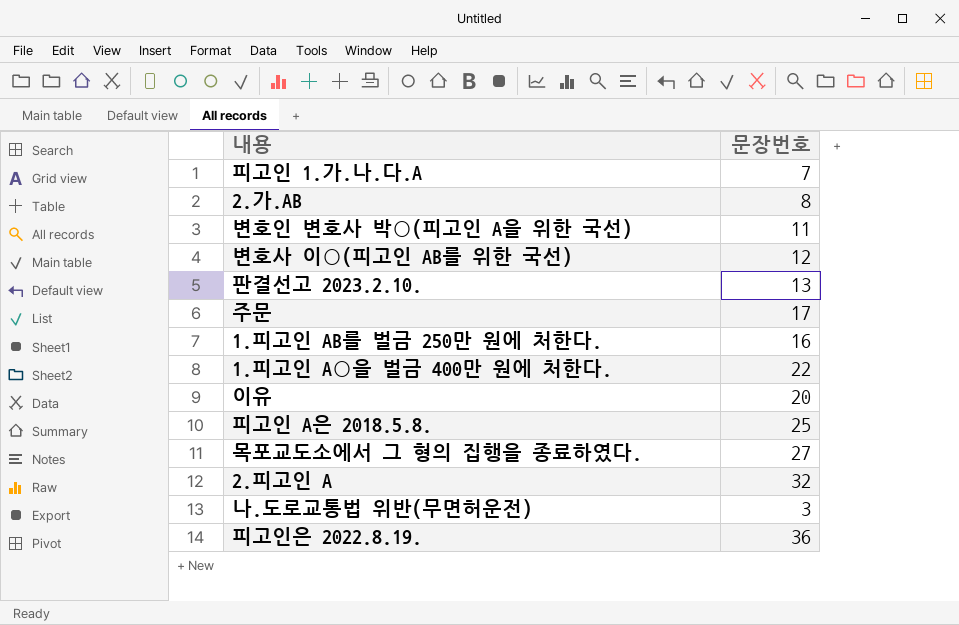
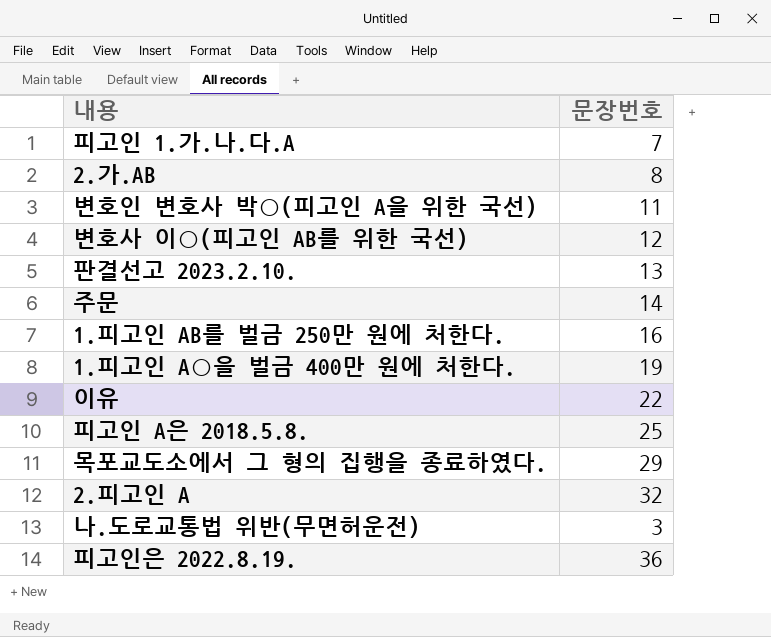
주문 | 문장번호: 17 -> 14
1.피고인 A○을 벌금 400만 원에 처한다. | 문장번호: 22 -> 19
이유 | 문장번호: 20 -> 22
목포교도소에서 그 형의 집행을 종료하였다. | 문장번호: 27 -> 29

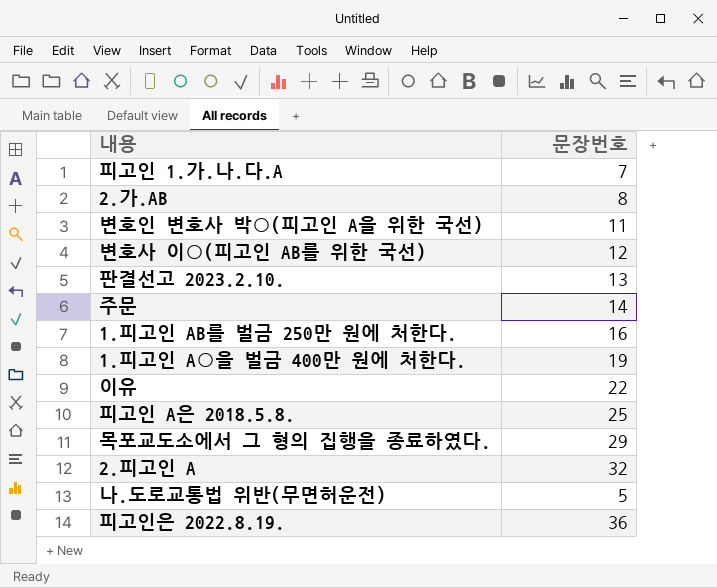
나.도로교통법 위반(무면허운전) | 문장번호: 3 -> 5

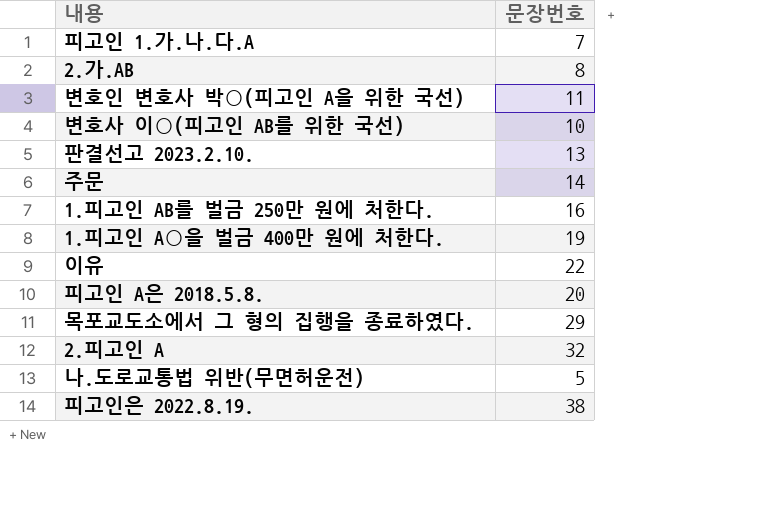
변호사 이○(피고인 AB를 위한 국선) | 문장번호: 12 -> 10
피고인 A은 2018.5.8. | 문장번호: 25 -> 20
피고인은 2022.8.19. | 문장번호: 36 -> 38

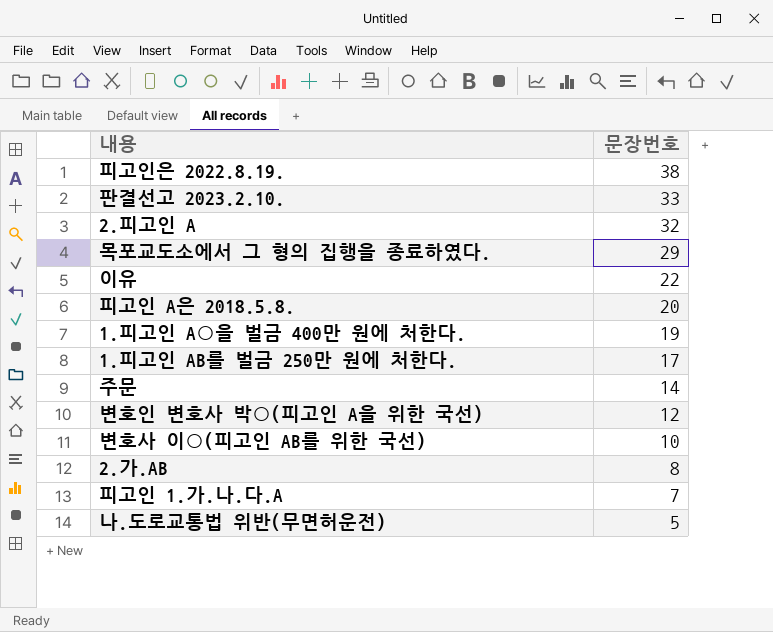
row order: none -> 문장번호 descending
판결선고 2023.2.10. | 문장번호: 13 -> 33
1.피고인 AB를 벌금 250만 원에 처한다. | 문장번호: 16 -> 17
변호인 변호사 박○(피고인 A을 위한 국선) | 문장번호: 11 -> 12

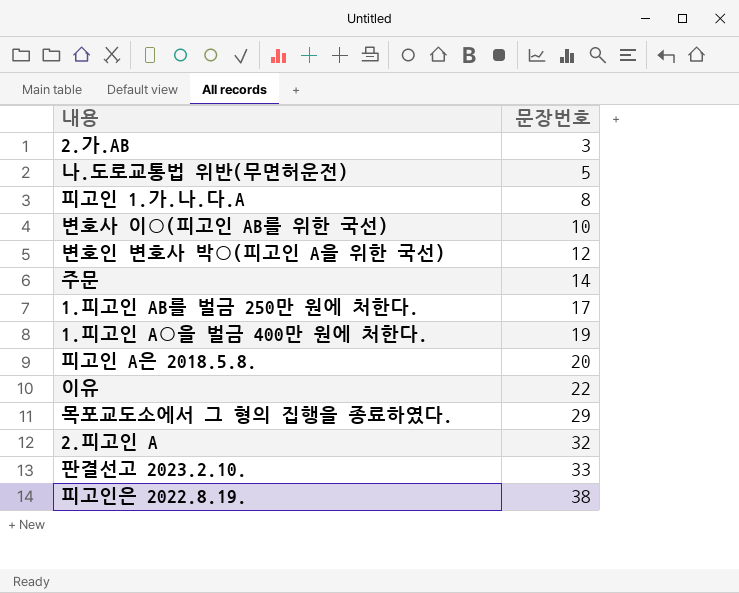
row order: 문장번호 descending -> 문장번호 ascending
2.가.AB | 문장번호: 8 -> 3
피고인 1.가.나.다.A | 문장번호: 7 -> 8

